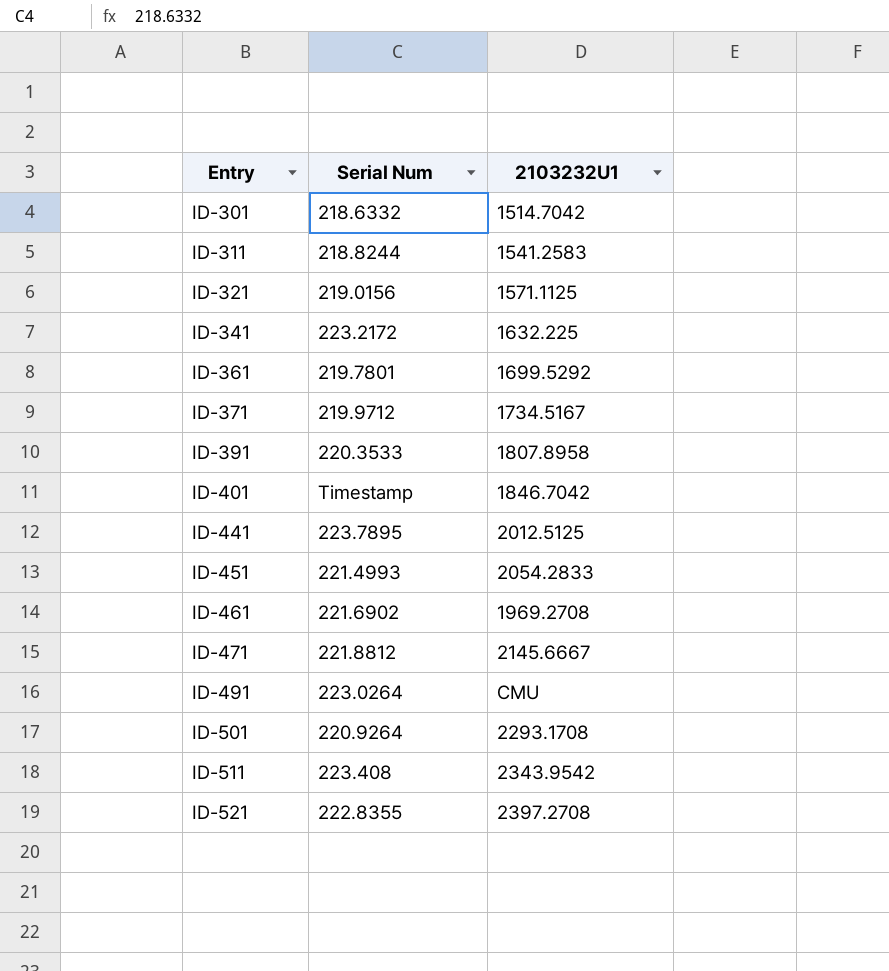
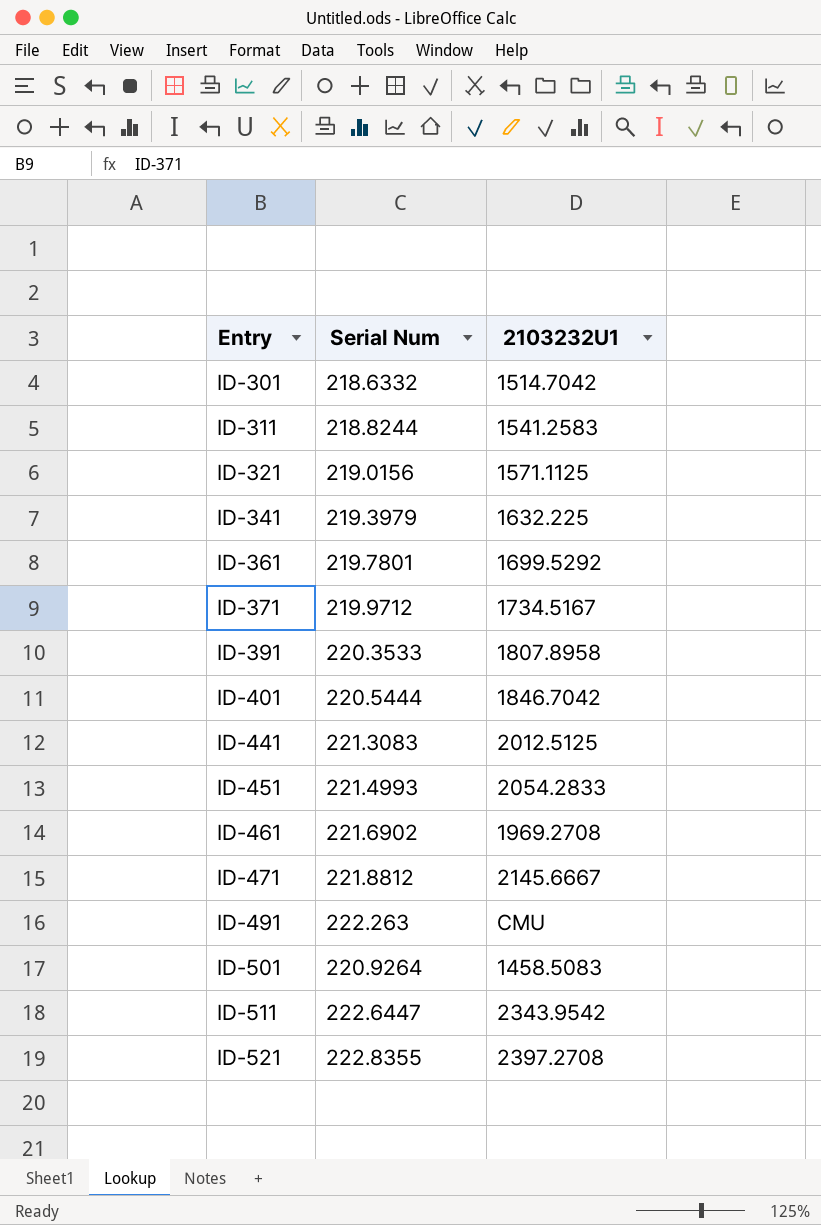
ID-341 | Serial Num: 223.2172 -> 219.3979
ID-401 | Serial Num: Timestamp -> 220.5444
ID-441 | Serial Num: 223.7895 -> 221.3083
ID-491 | Serial Num: 223.0264 -> 222.263
ID-501 | 2103232U1: 2293.1708 -> 1458.5083
ID-511 | Serial Num: 223.408 -> 222.6447

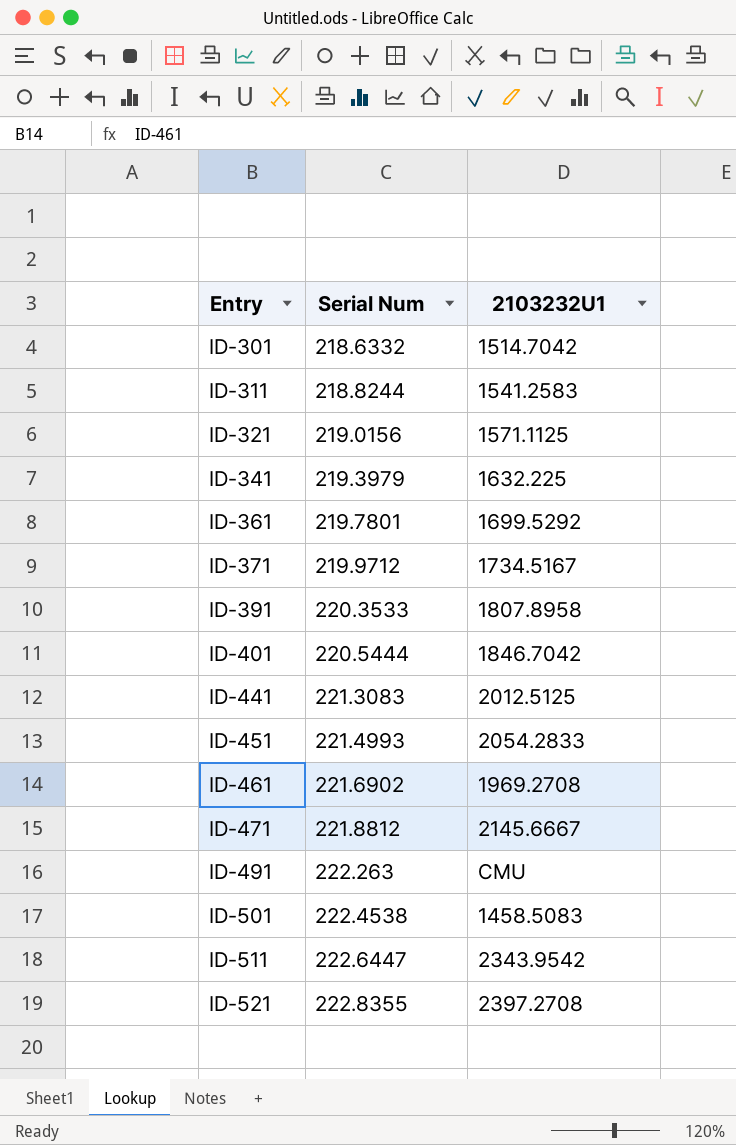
ID-501 | Serial Num: 220.9264 -> 222.4538

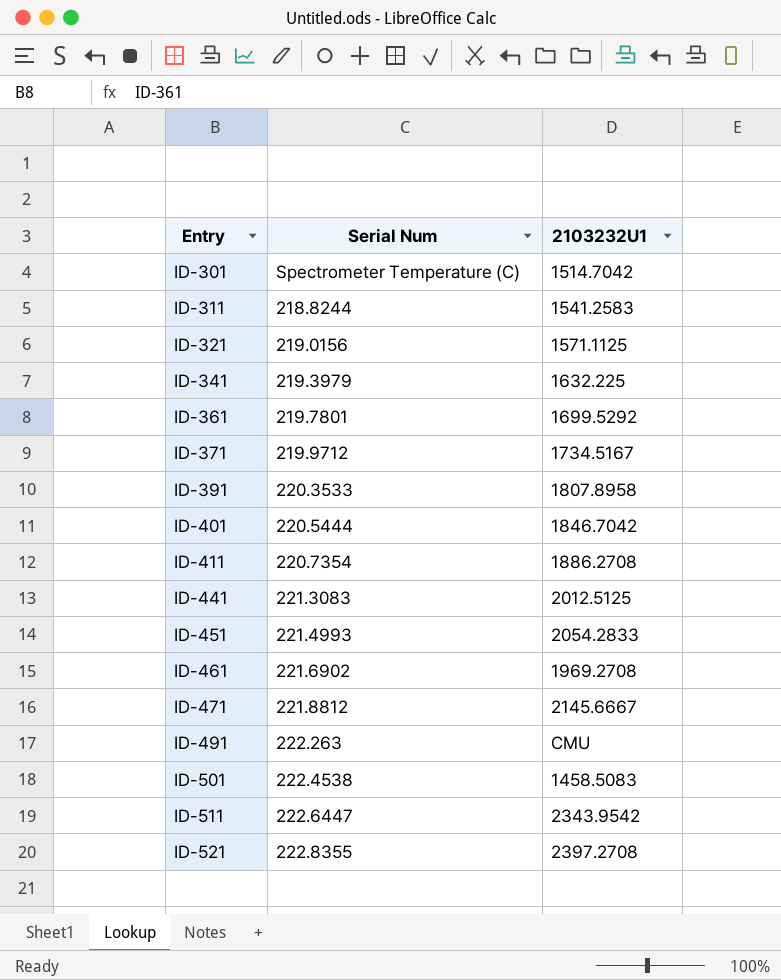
ID-301 | Serial Num: 218.6332 -> Spectrometer Temperature (C)
row ID-411: none -> 220.7354 | 1886.2708

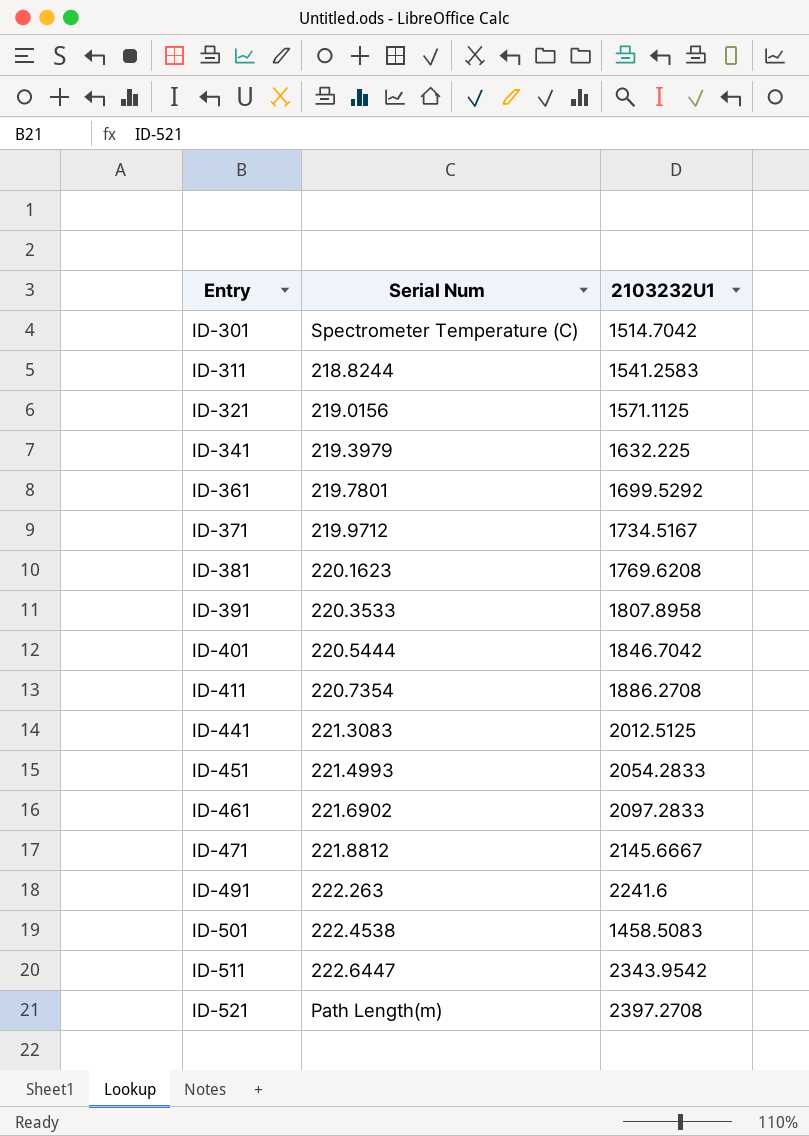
row ID-381: none -> 220.1623 | 1769.6208
ID-461 | 2103232U1: 1969.2708 -> 2097.2833
ID-491 | 2103232U1: CMU -> 2241.6
ID-521 | Serial Num: 222.8355 -> Path Length(m)

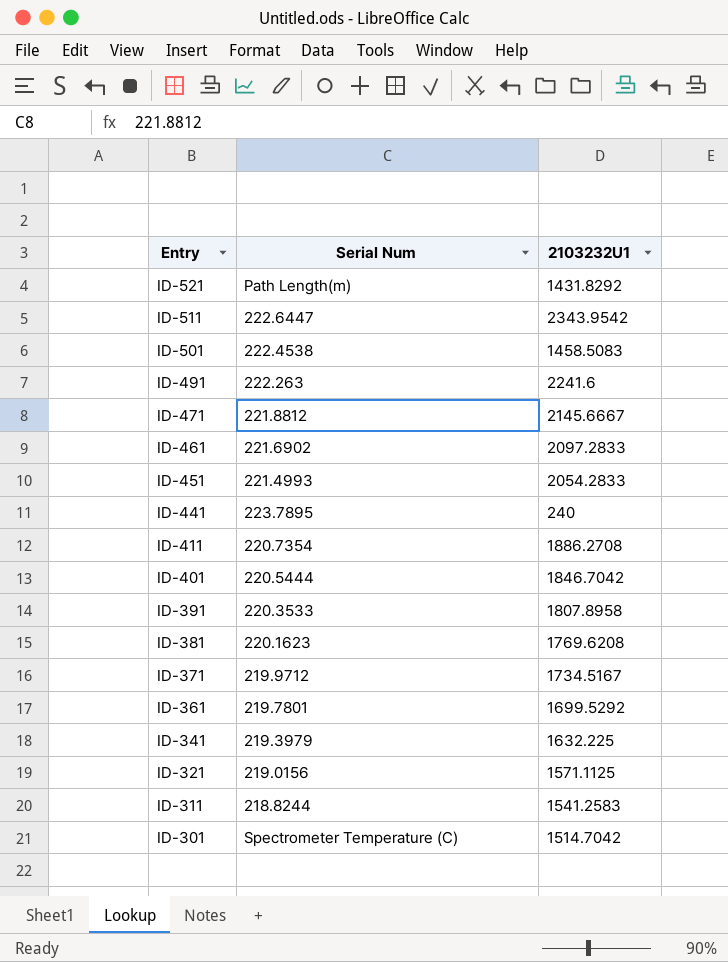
row order: Entry ascending -> Entry descending
ID-521 | 2103232U1: 2397.2708 -> 1431.8292
ID-441 | Serial Num: 221.3083 -> 223.7895
ID-441 | 2103232U1: 2012.5125 -> 240

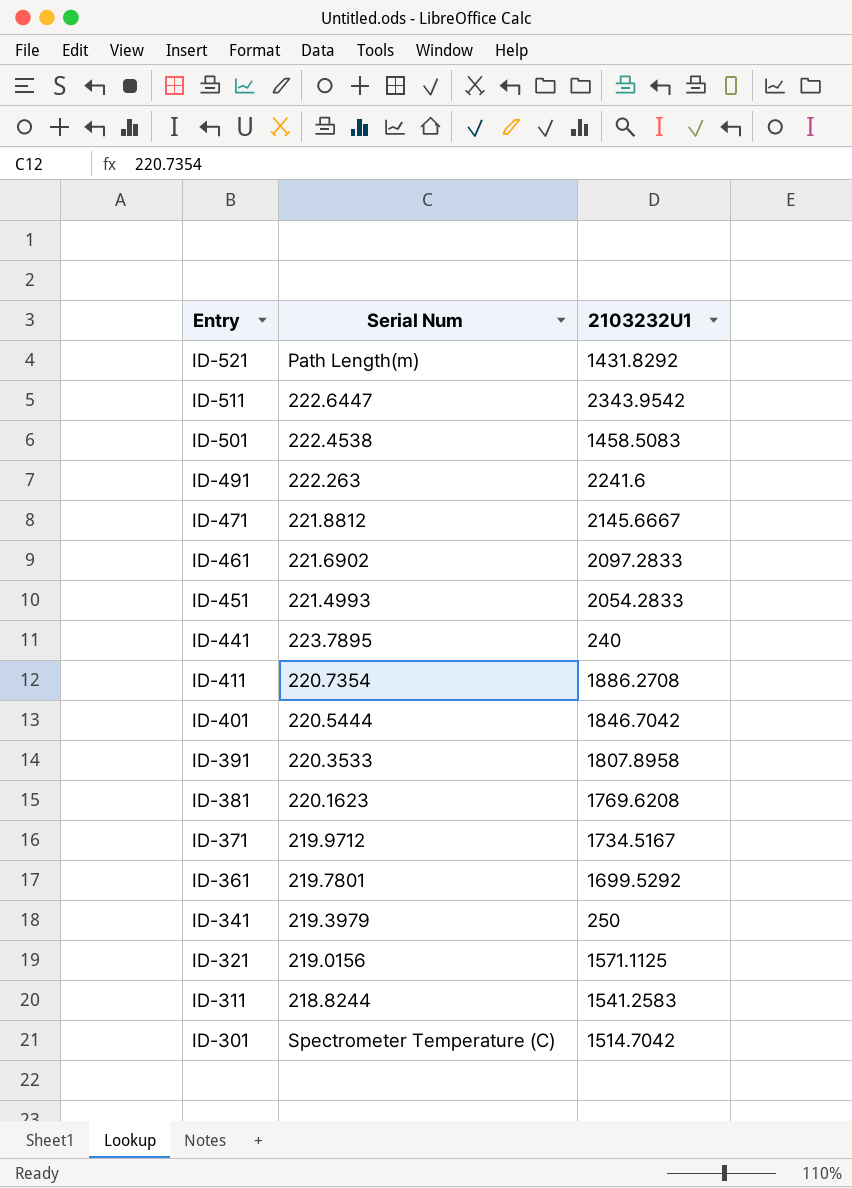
ID-341 | 2103232U1: 1632.225 -> 250

